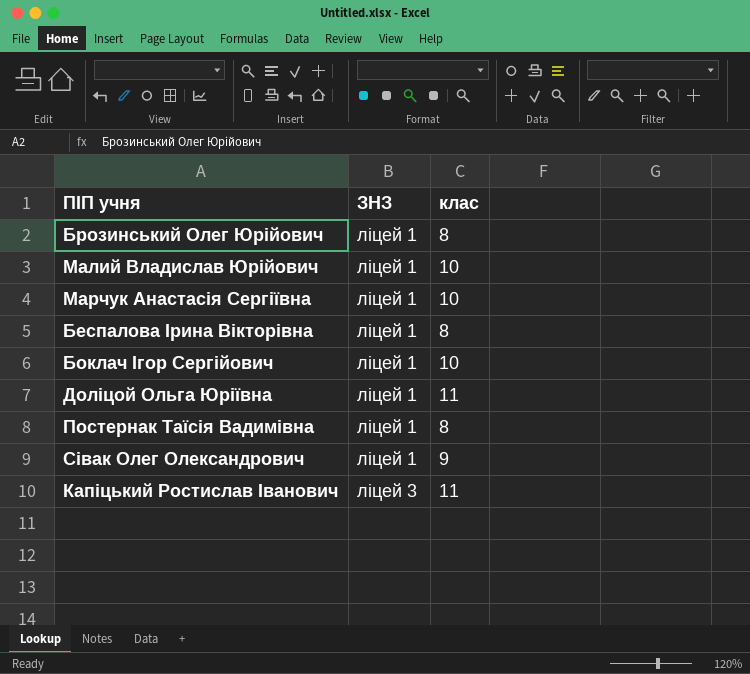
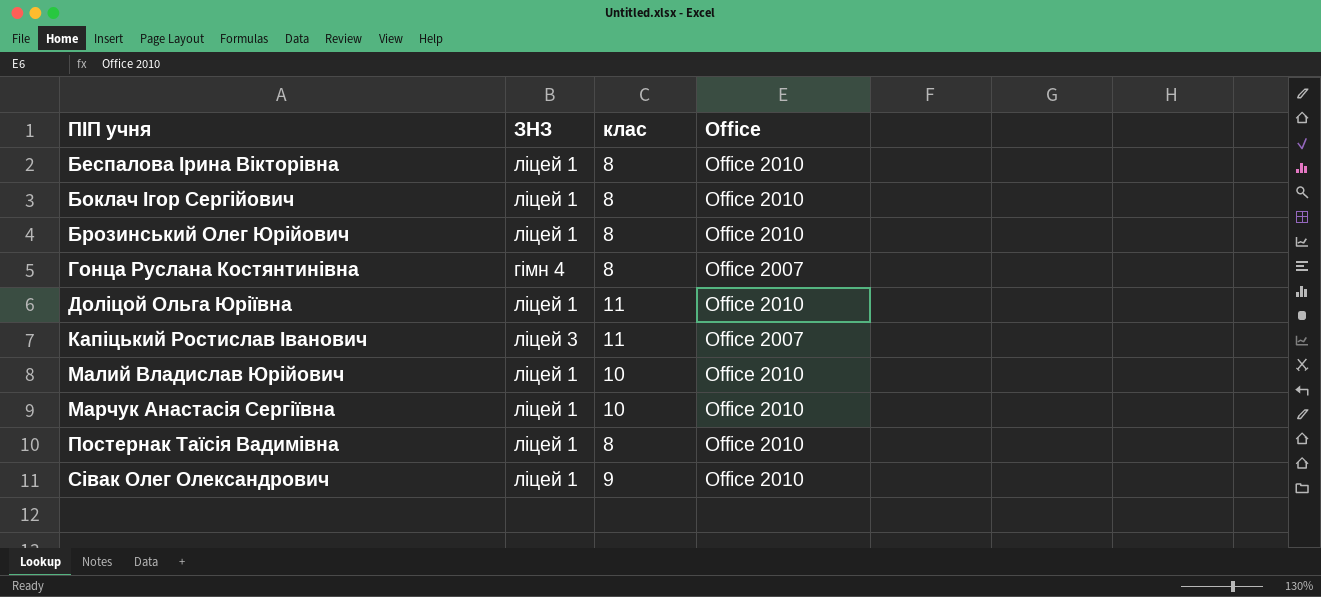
row order: ЗНЗ ascending -> ПІП учня ascending
column Office | position: none -> 4
Боклач Ігор Сергійович | клас: 10 -> 8
row Гонца Руслана Костянтинівна: none -> гімн 4 | 8 | Office 2007

